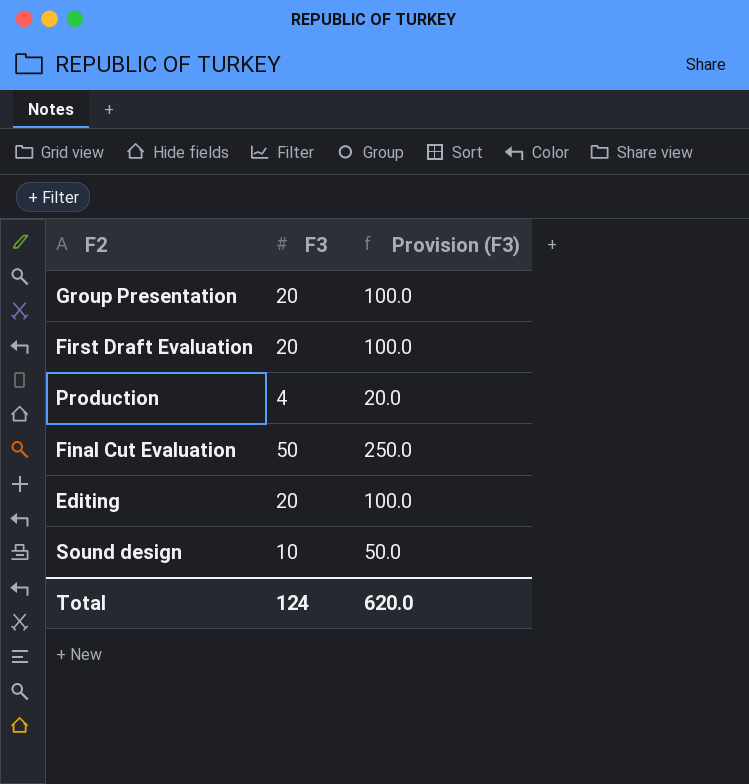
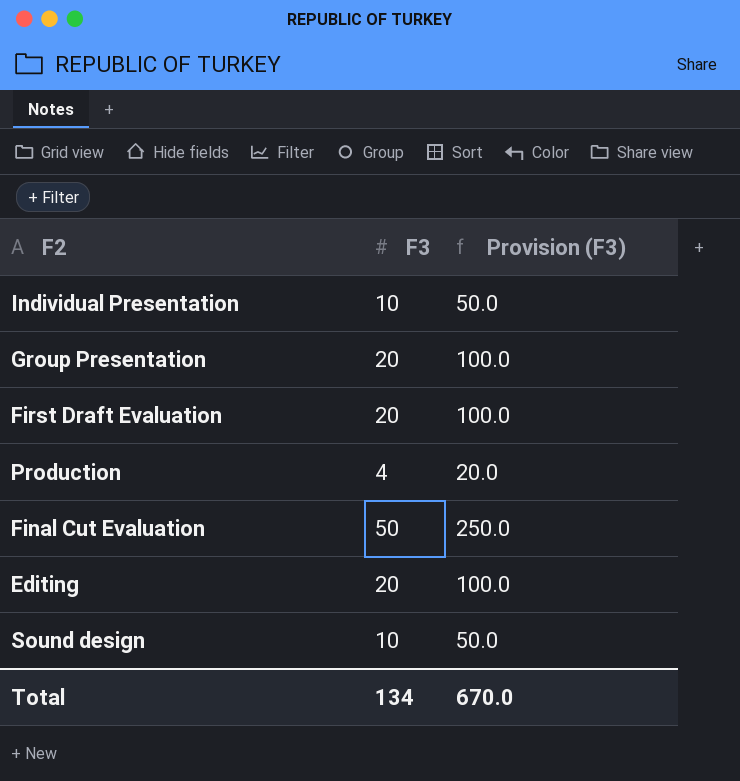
row Individual Presentation: none -> 10 | 50.0
Total | F3: 124 -> 134
Total | Provision (F3): 620.0 -> 670.0

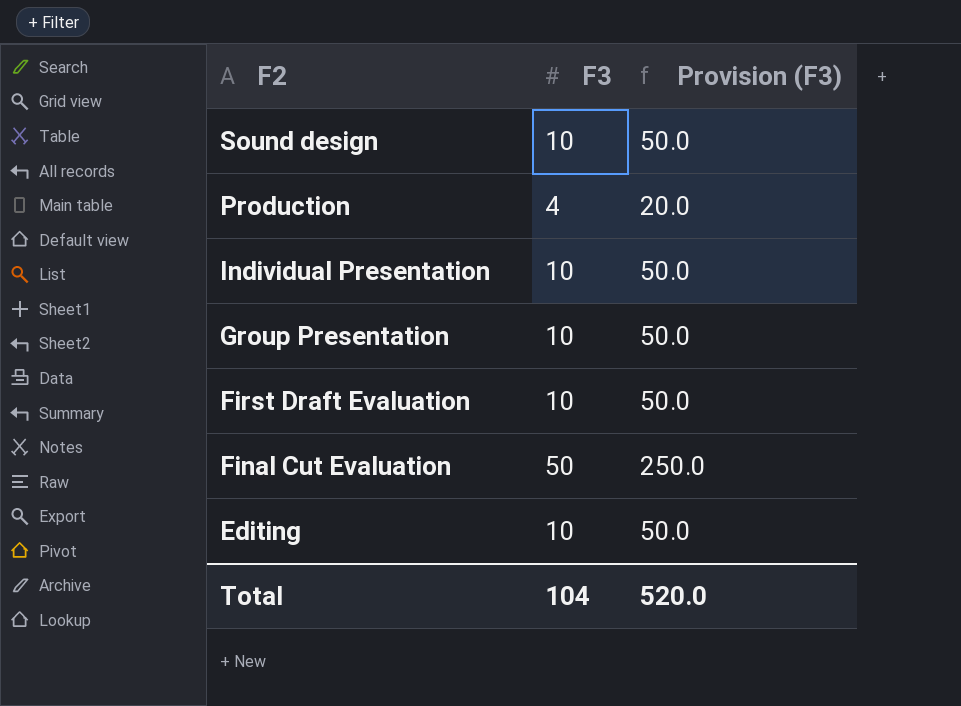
row order: none -> F2 descending
Group Presentation | F3: 20 -> 10
Group Presentation | Provision (F3): 100.0 -> 50.0
First Draft Evaluation | F3: 20 -> 10
First Draft Evaluation | Provision (F3): 100.0 -> 50.0
Editing | F3: 20 -> 10
Editing | Provision (F3): 100.0 -> 50.0
Total | F3: 134 -> 104
Total | Provision (F3): 670.0 -> 520.0

